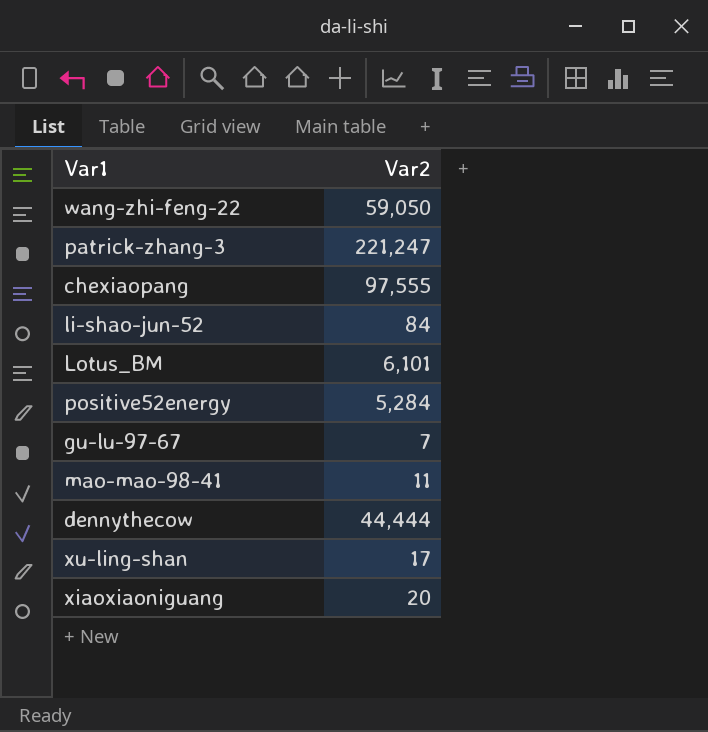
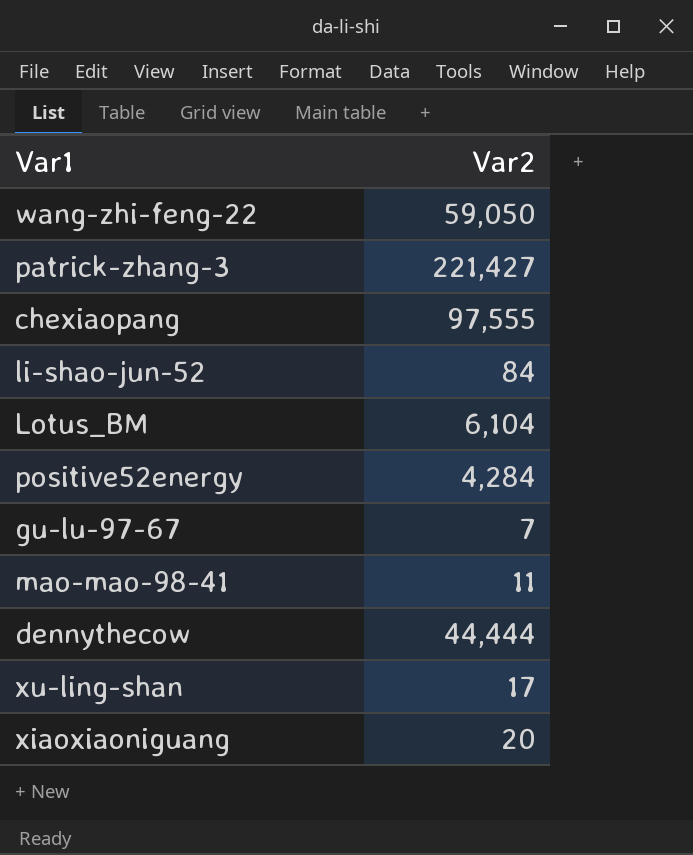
patrick-zhang-3 | Var2: 221,247 -> 221,427
Lotus_BM | Var2: 6,101 -> 6,104
positive52energy | Var2: 5,284 -> 4,284

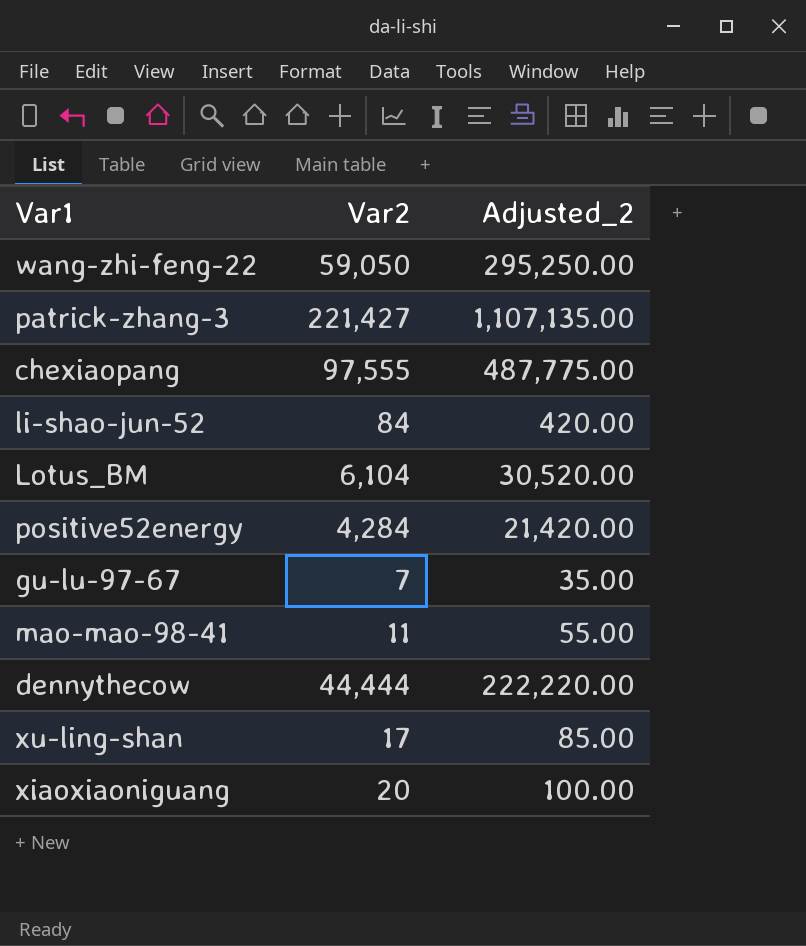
column Adjusted_2 | formula: none -> [Var2] * 5

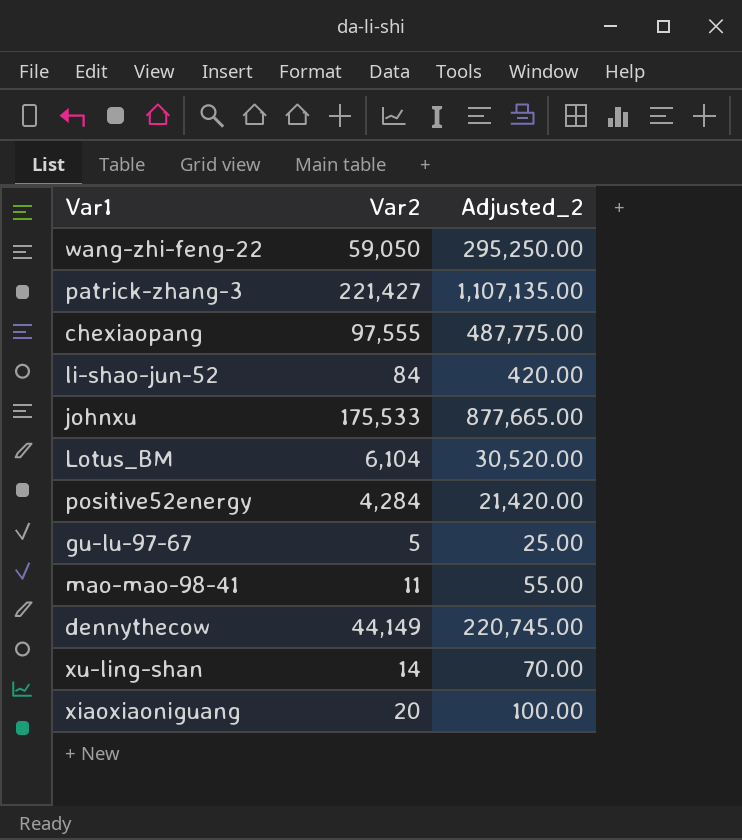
row johnxu: none -> 175,533 | 877,665.00
gu-lu-97-67 | Var2: 7 -> 5
gu-lu-97-67 | Adjusted_2: 35.00 -> 25.00
dennythecow | Var2: 44,444 -> 44,149
dennythecow | Adjusted_2: 222,220.00 -> 220,745.00
xu-ling-shan | Var2: 17 -> 14
xu-ling-shan | Adjusted_2: 85.00 -> 70.00

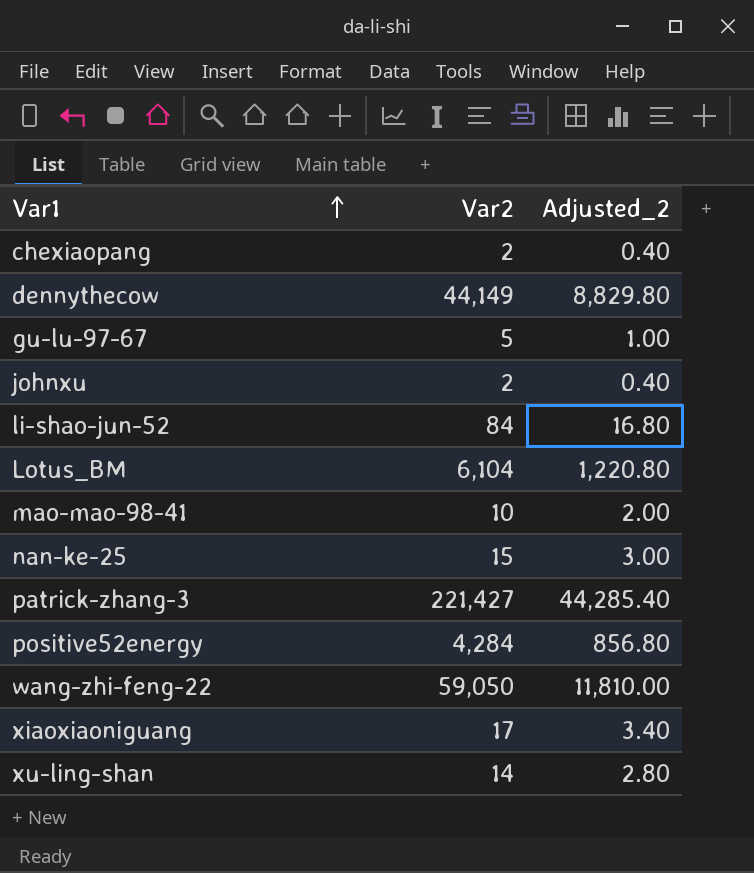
row order: none -> Var1 ascending
column Adjusted_2 | formula: [Var2] * 5 -> [Var2] * 0.2
chexiaopang | Var2: 97,555 -> 2
johnxu | Var2: 175,533 -> 2
mao-mao-98-41 | Var2: 11 -> 10
row nan-ke-25: none -> 15 | 3.00
xiaoxiaoniguang | Var2: 20 -> 17

